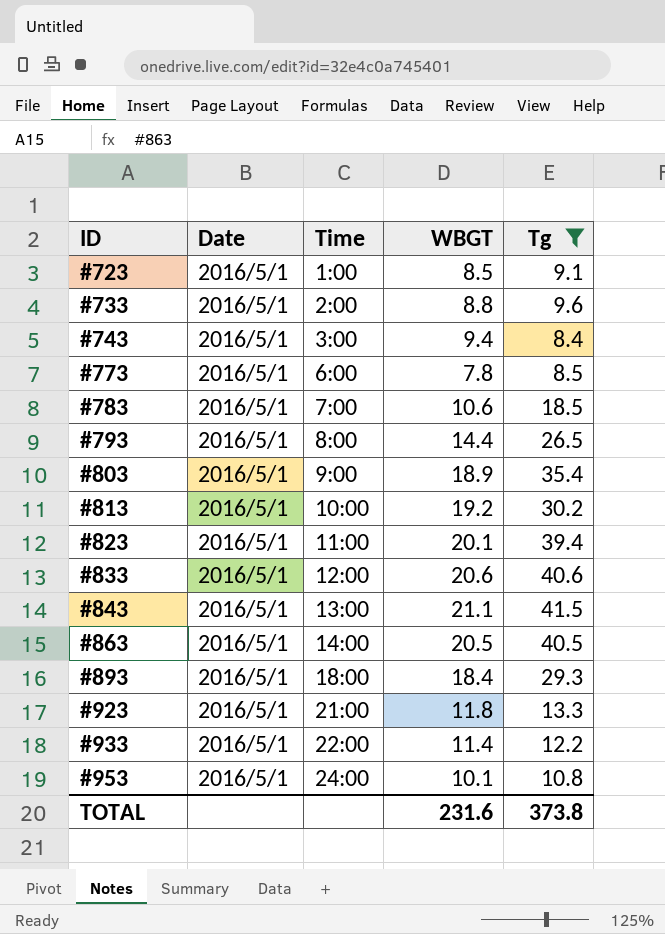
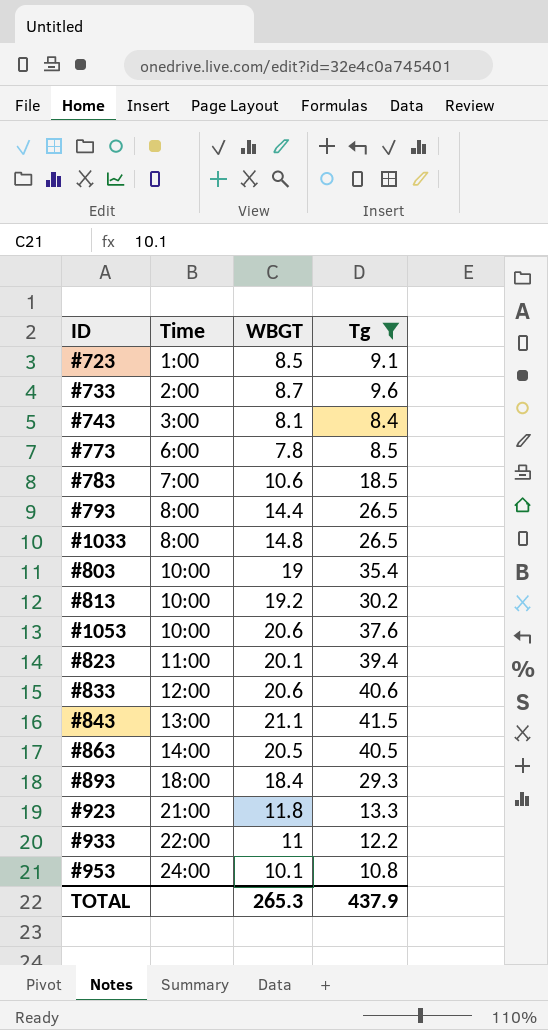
column Date | position: 2 -> none
#733 | WBGT: 8.8 -> 8.7
#743 | WBGT: 9.4 -> 8.1
row #1033: none -> 8:00 | 14.8 | 26.5
#803 | Time: 9:00 -> 10:00
#803 | WBGT: 18.9 -> 19
row #1053: none -> 10:00 | 20.6 | 37.6
#933 | WBGT: 11.4 -> 11
TOTAL | WBGT: 231.6 -> 265.3
TOTAL | Tg: 373.8 -> 437.9

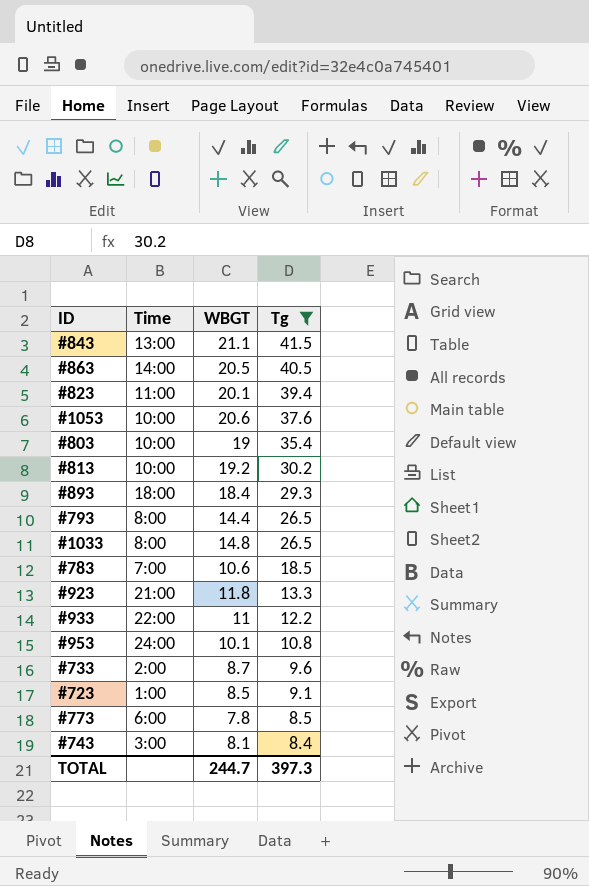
row order: Time ascending -> Tg descending
row #833: 12:00 | 20.6 | 40.6 -> none
TOTAL | WBGT: 265.3 -> 244.7
TOTAL | Tg: 437.9 -> 397.3

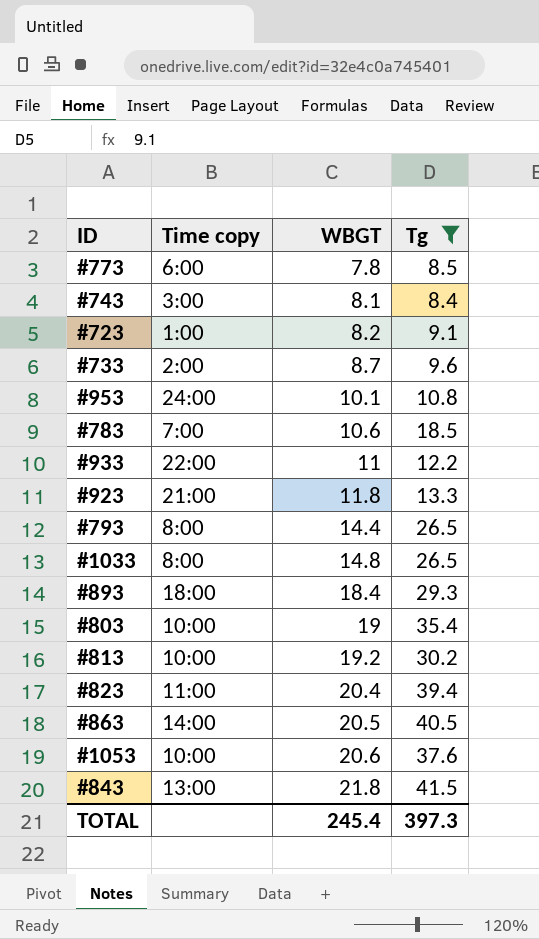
row order: Tg descending -> WBGT ascending
column name: Time -> Time copy
#723 | WBGT: 8.5 -> 8.2
#823 | WBGT: 20.1 -> 20.4
#843 | WBGT: 21.1 -> 21.8
TOTAL | WBGT: 244.7 -> 245.4

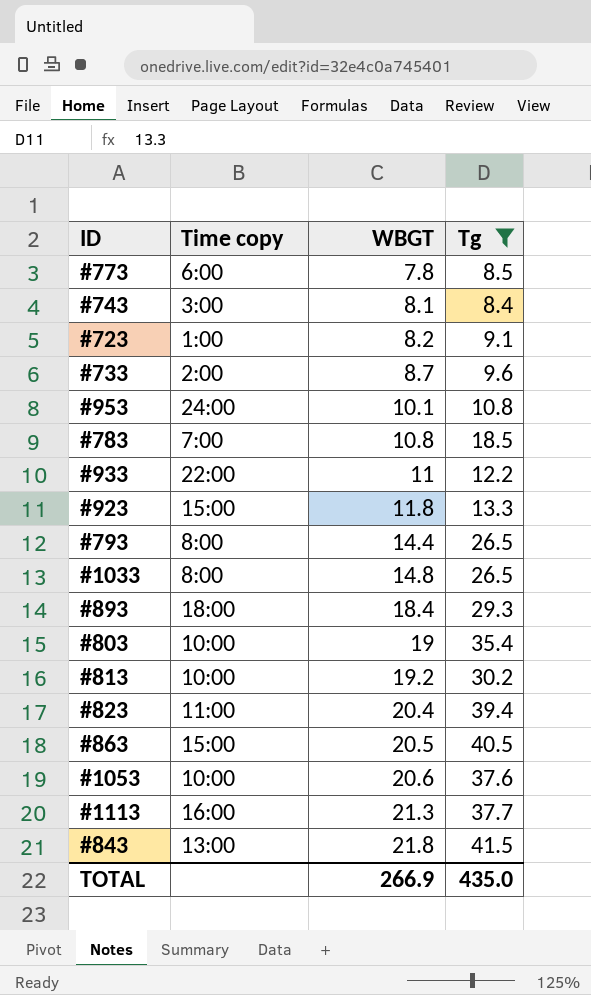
#783 | WBGT: 10.6 -> 10.8
#923 | Time copy: 21:00 -> 15:00
#863 | Time copy: 14:00 -> 15:00
row #1113: none -> 16:00 | 21.3 | 37.7
TOTAL | WBGT: 245.4 -> 266.9
TOTAL | Tg: 397.3 -> 435.0

